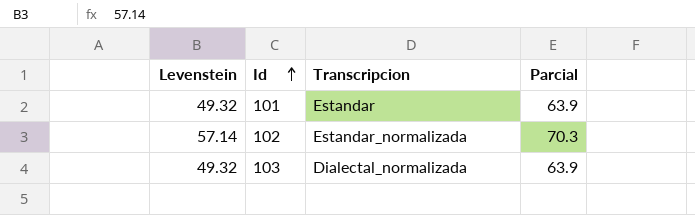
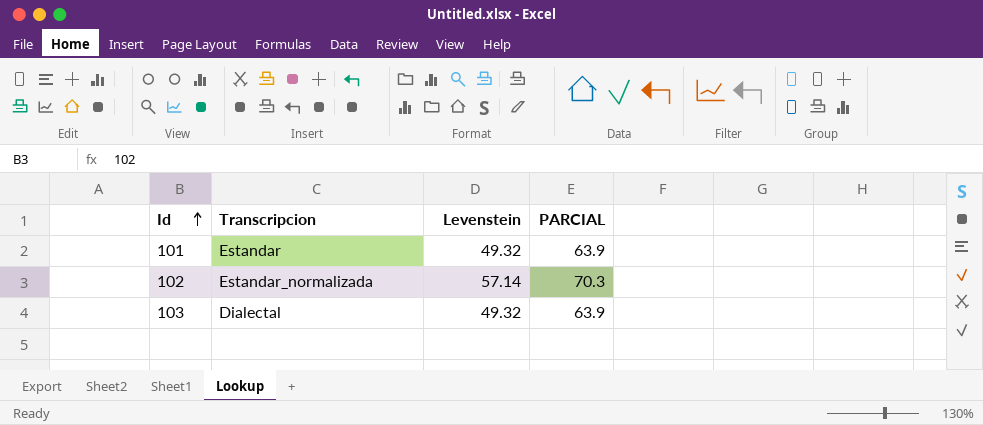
column Levenstein | position: 1 -> 3
column name: Parcial -> PARCIAL
103 | Transcripcion: Dialectal_normalizada -> Dialectal

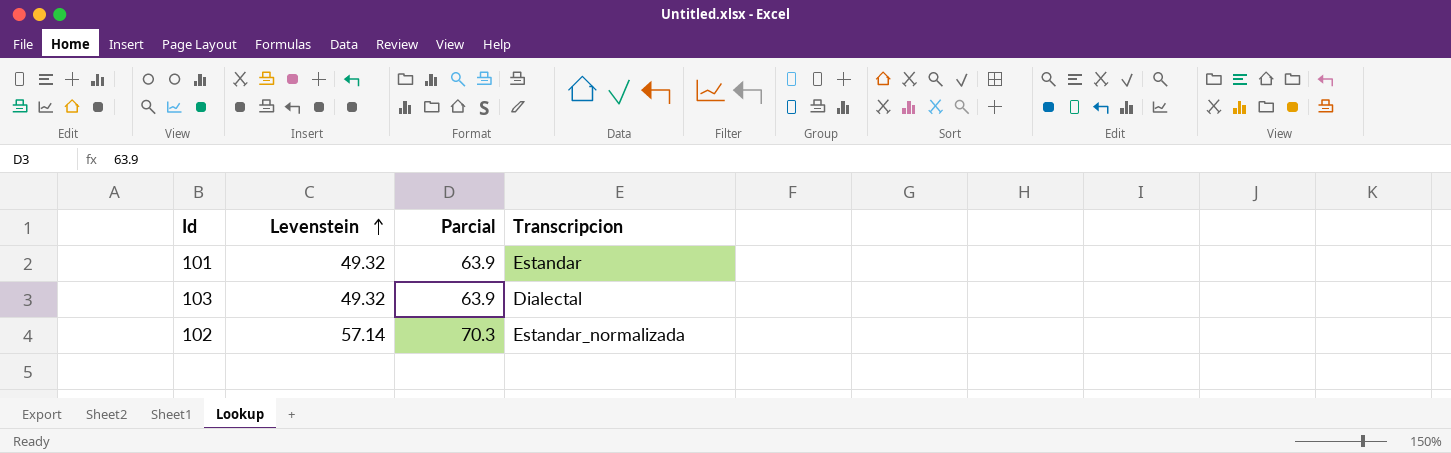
row order: Id ascending -> Levenstein ascending
column name: PARCIAL -> Parcial
column Transcripcion | position: 2 -> 4

